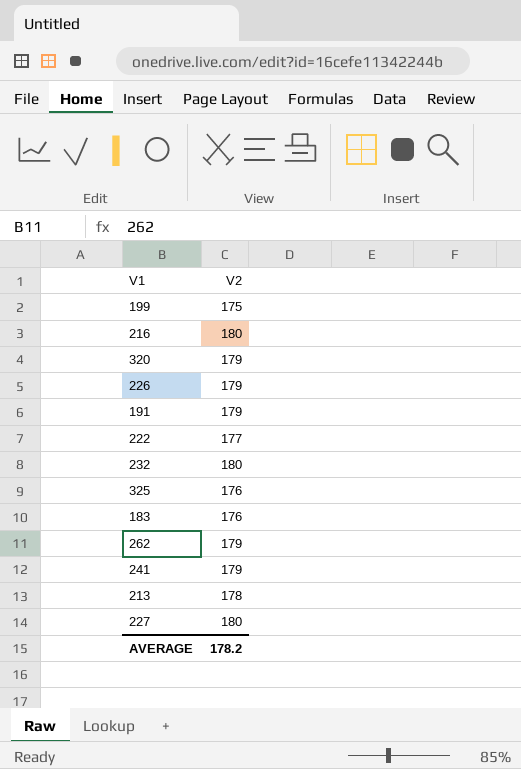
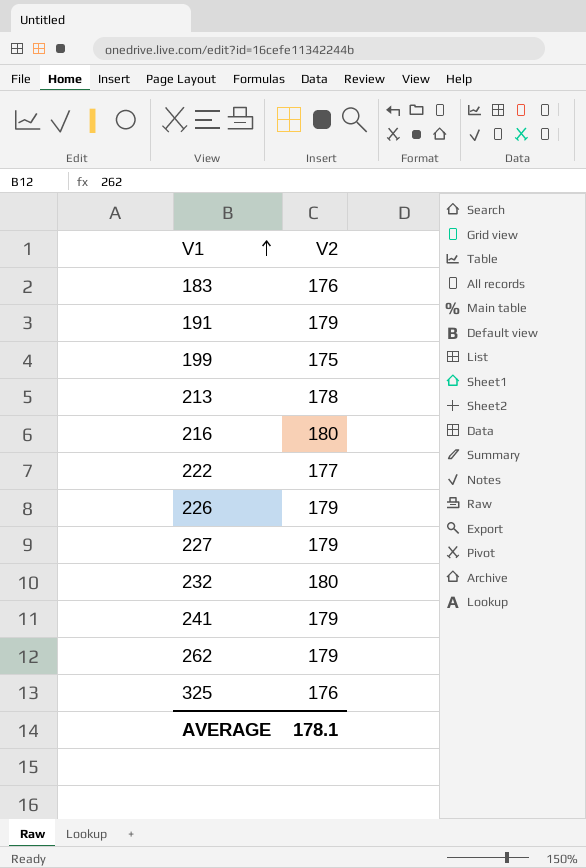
row order: none -> V1 ascending
row 320: 179 -> none
227 | V2: 180 -> 179
AVERAGE | V2: 178.2 -> 178.1

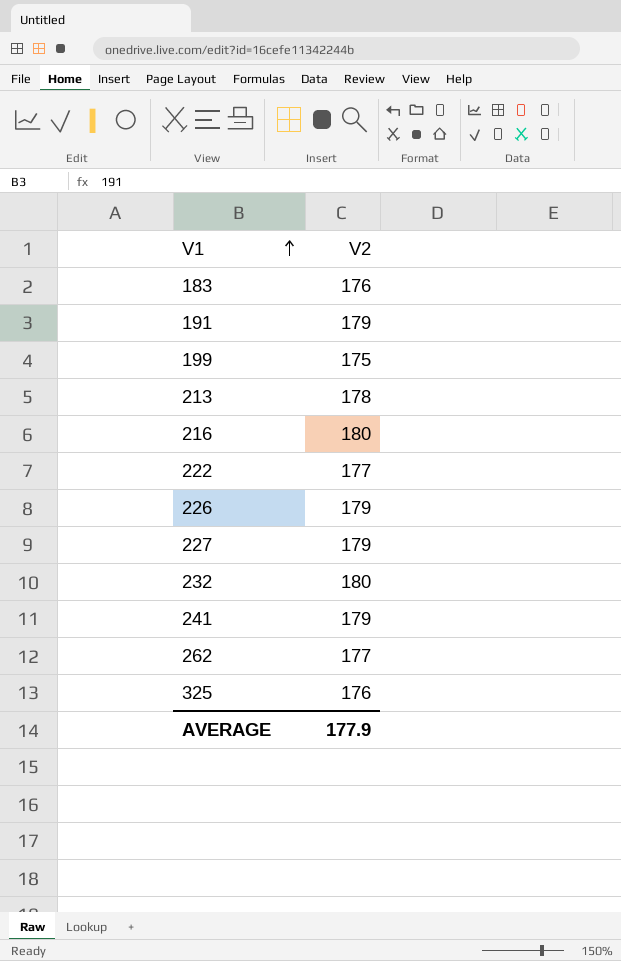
262 | V2: 179 -> 177
AVERAGE | V2: 178.1 -> 177.9

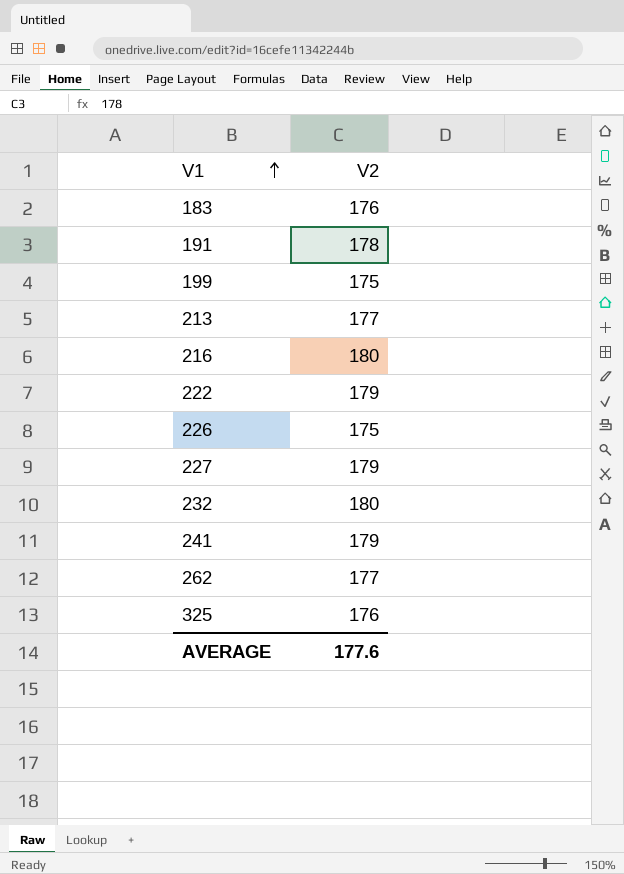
191 | V2: 179 -> 178
213 | V2: 178 -> 177
222 | V2: 177 -> 179
226 | V2: 179 -> 175
AVERAGE | V2: 177.9 -> 177.6

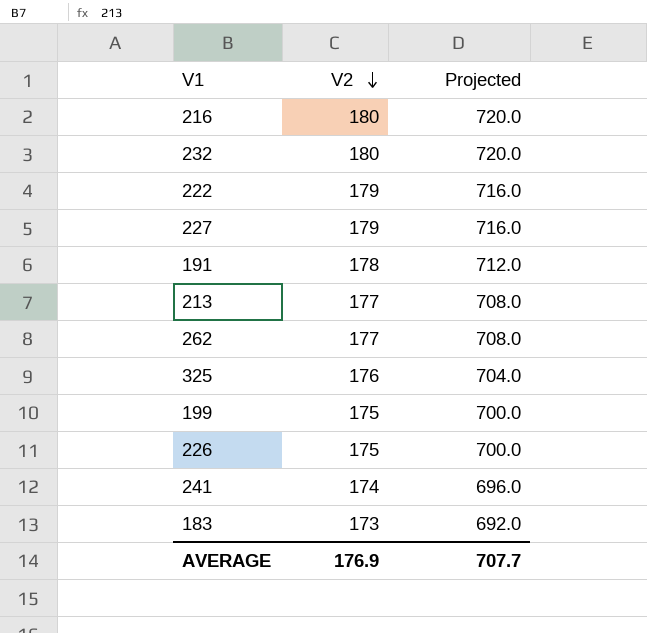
row order: V1 ascending -> V2 descending
column Projected | formula: none -> [V2] * 4
241 | V2: 179 -> 174
183 | V2: 176 -> 173
AVERAGE | V2: 177.6 -> 176.9

